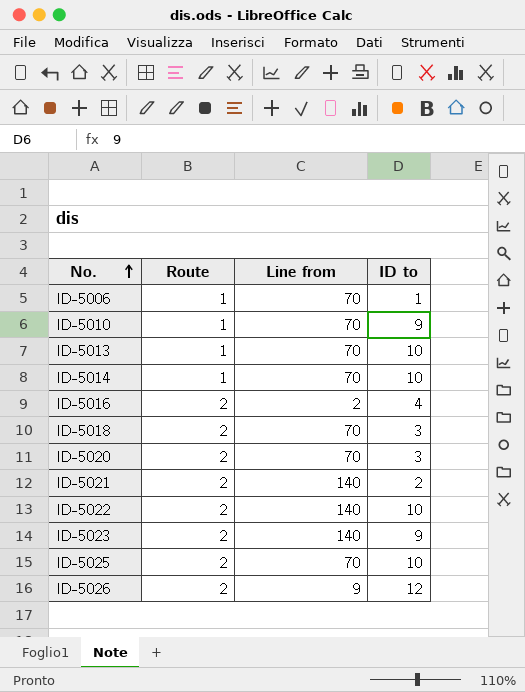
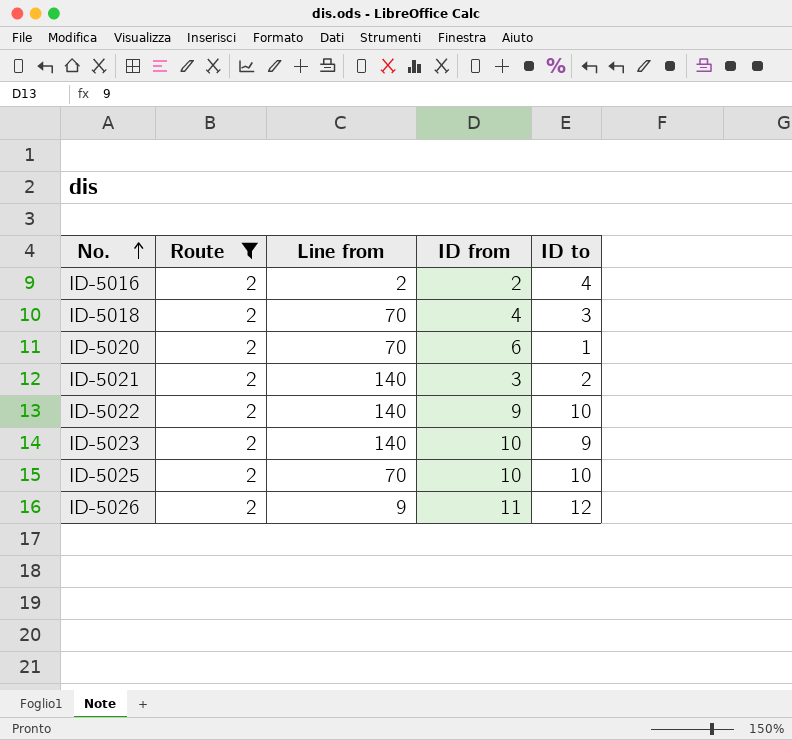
filter: none -> Route = 2
column ID from | position: none -> 4
ID-5020 | ID to: 3 -> 1

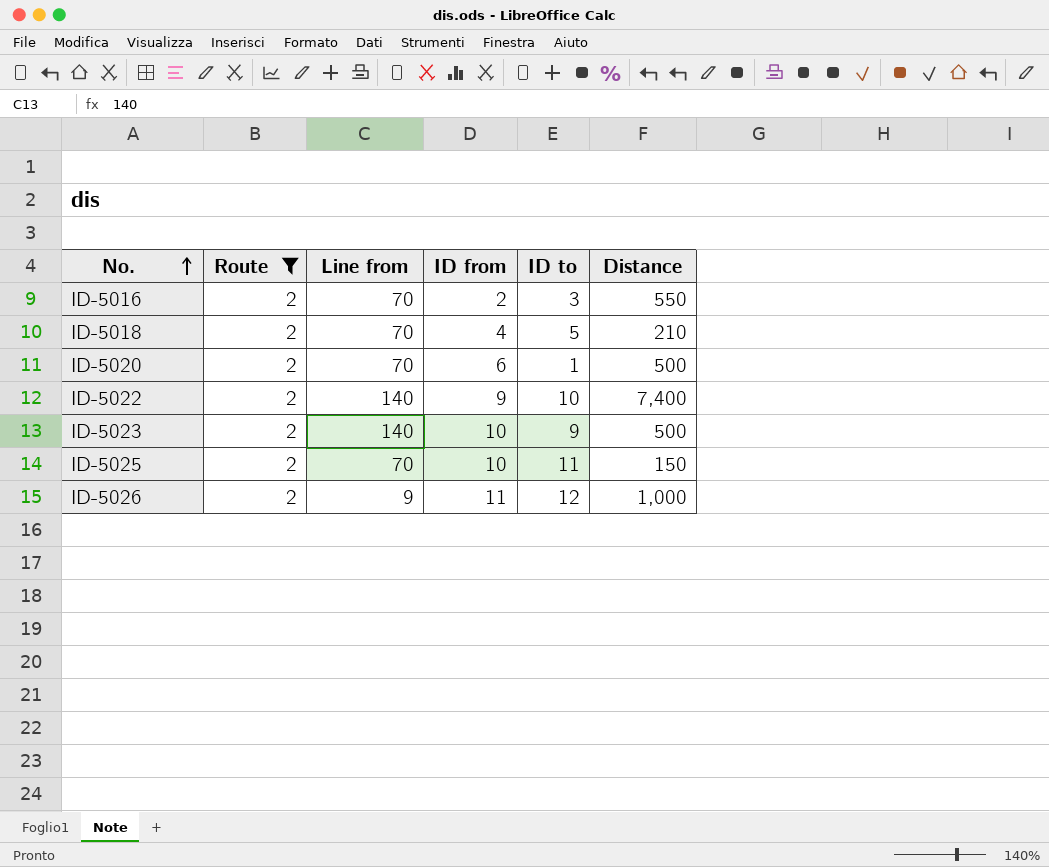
column Distance | position: none -> 6
row ID-5021: 2 | 140 | 3 | 2 -> none
ID-5016 | Line from: 2 -> 70
ID-5016 | ID to: 4 -> 3
ID-5018 | ID to: 3 -> 5
ID-5025 | ID to: 10 -> 11

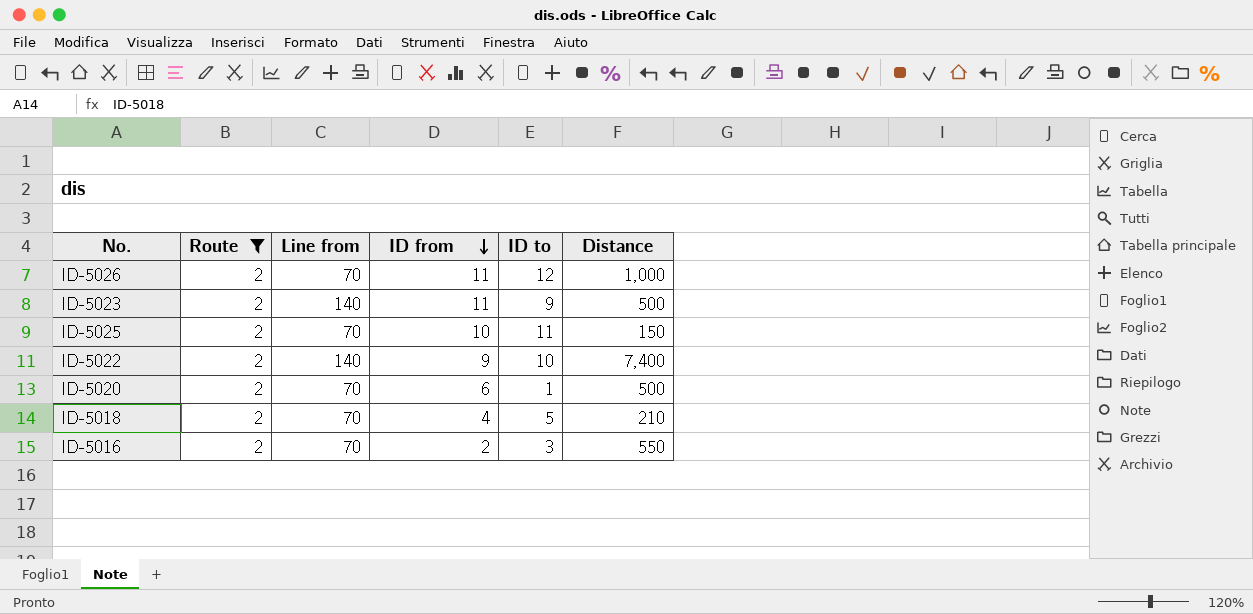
row order: No. ascending -> ID from descending
ID-5026 | Line from: 9 -> 70
ID-5023 | ID from: 10 -> 11

